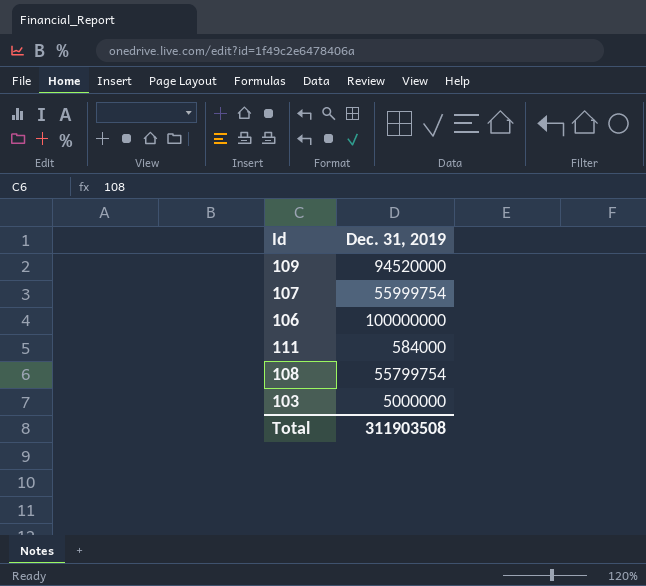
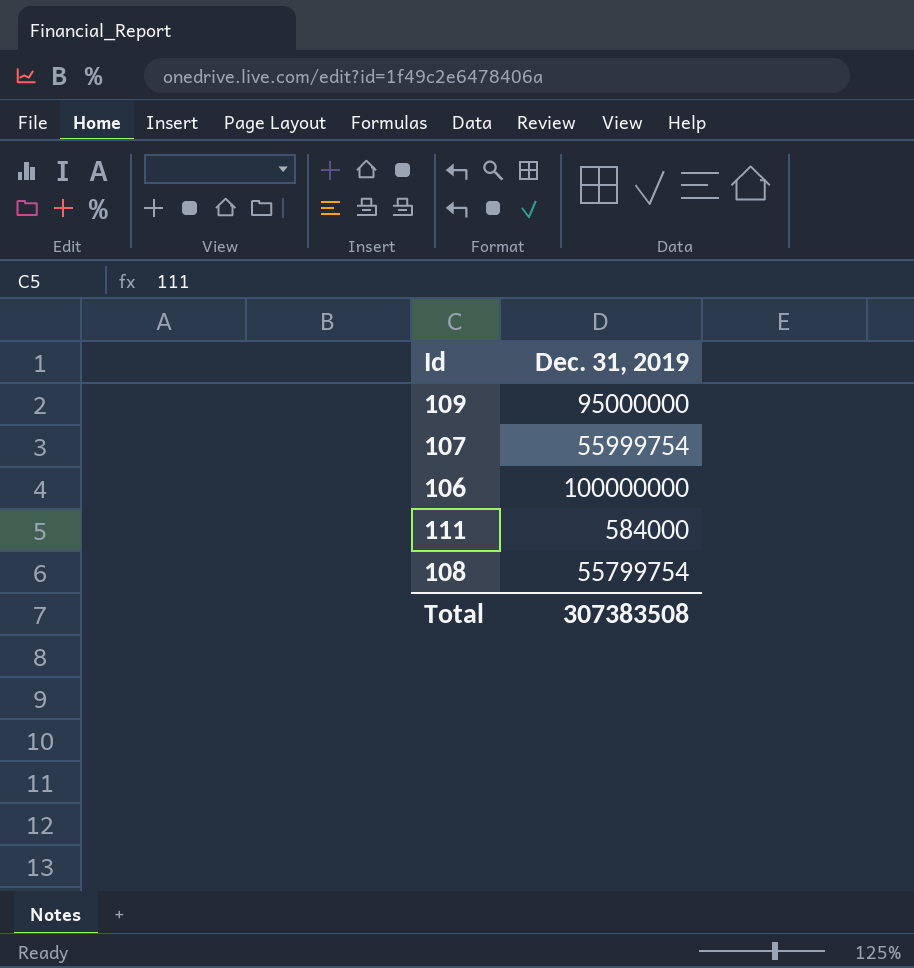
row 103: 5000000 -> none
109 | Dec. 31, 2019: 94520000 -> 95000000
Total | Dec. 31, 2019: 311903508 -> 307383508

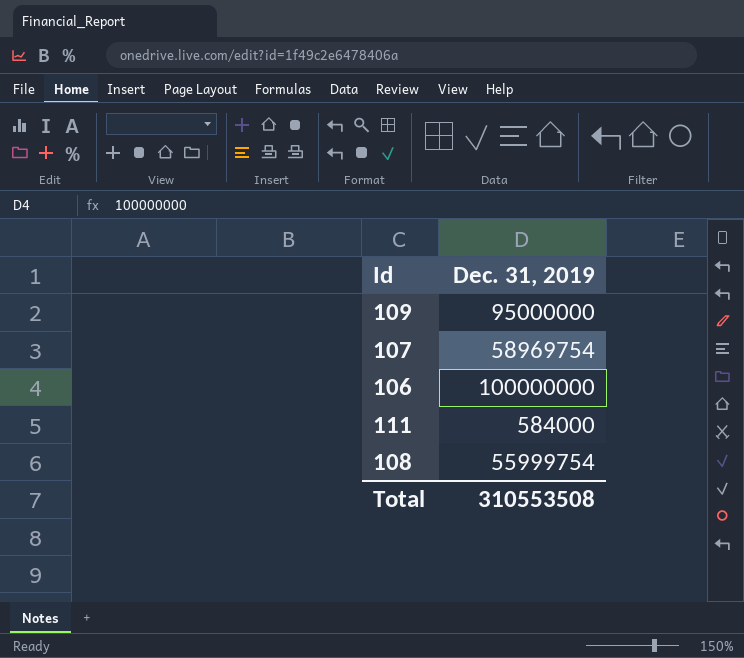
107 | Dec. 31, 2019: 55999754 -> 58969754
108 | Dec. 31, 2019: 55799754 -> 55999754
Total | Dec. 31, 2019: 307383508 -> 310553508

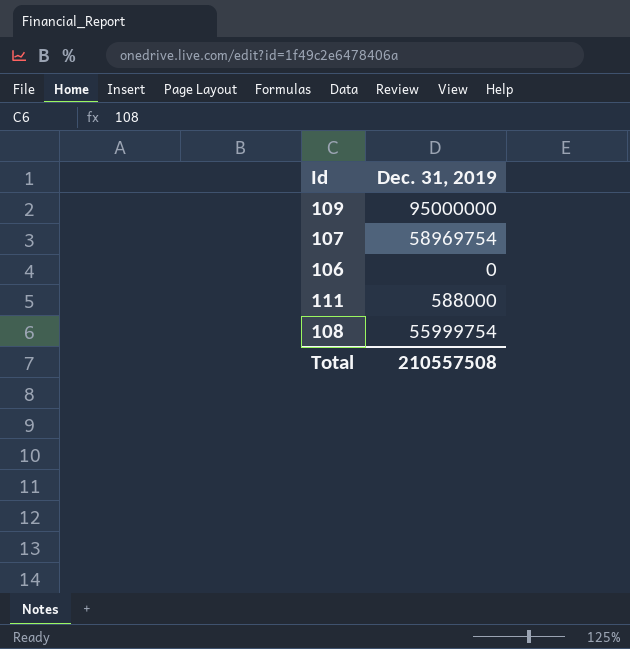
106 | Dec. 31, 2019: 100000000 -> 0
111 | Dec. 31, 2019: 584000 -> 588000
Total | Dec. 31, 2019: 310553508 -> 210557508

